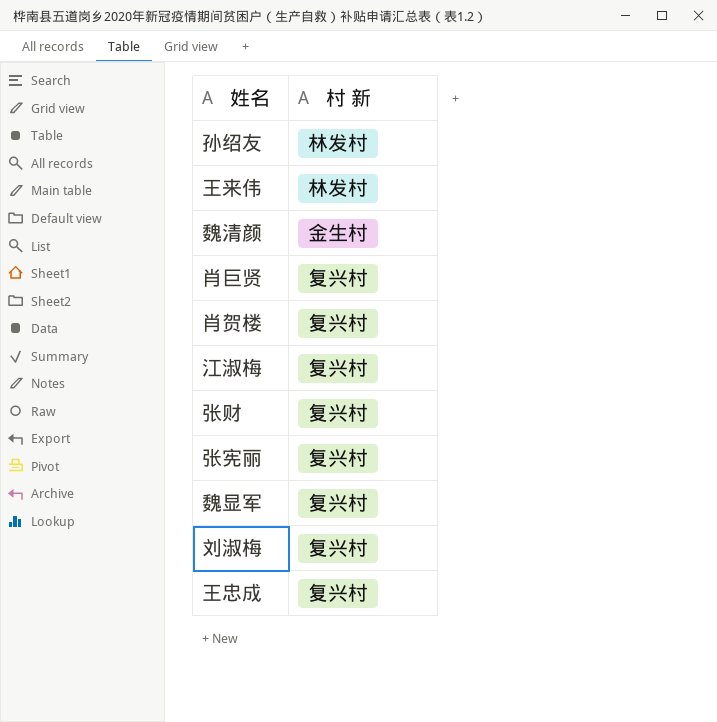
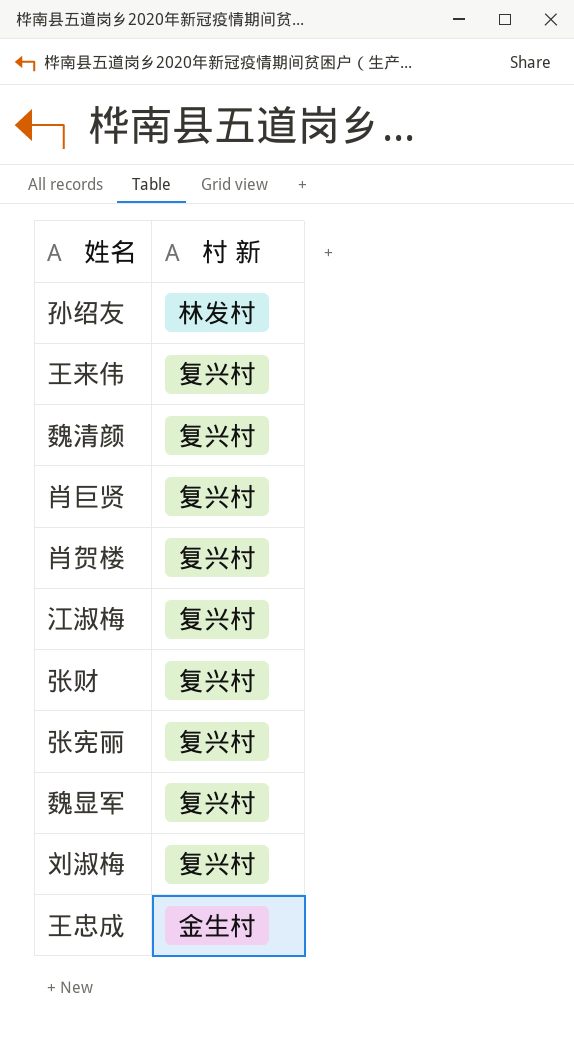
王来伟 | 村 新: 林发村 -> 复兴村
魏清颜 | 村 新: 金生村 -> 复兴村
王忠成 | 村 新: 复兴村 -> 金生村

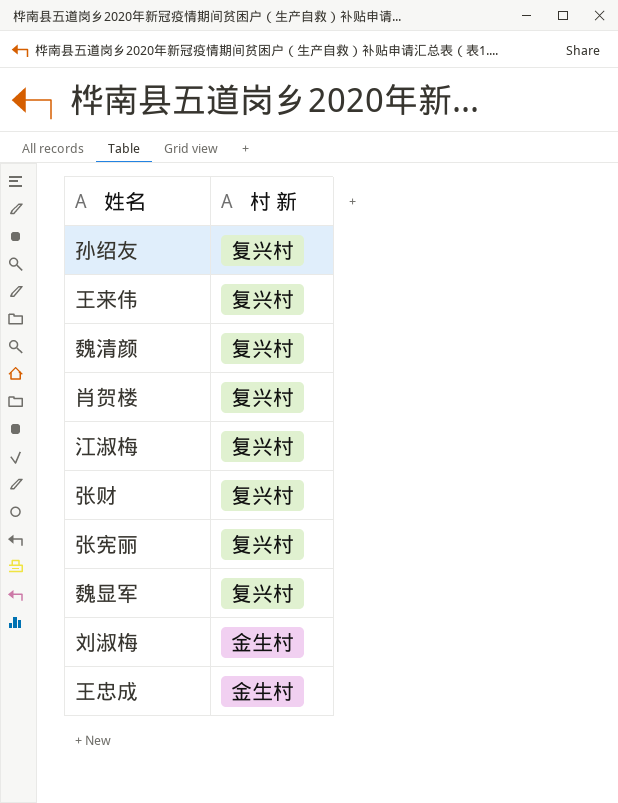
row 肖巨贤: 复兴村 -> none
孙绍友 | 村 新: 林发村 -> 复兴村
刘淑梅 | 村 新: 复兴村 -> 金生村

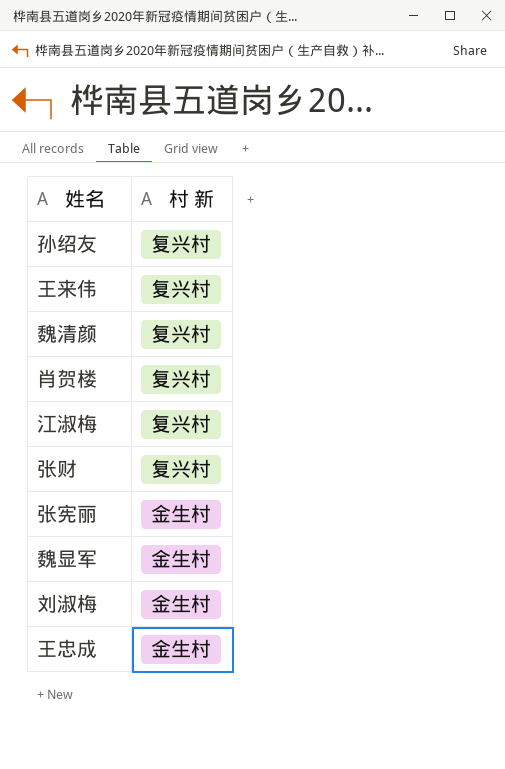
张宪丽 | 村 新: 复兴村 -> 金生村
魏显军 | 村 新: 复兴村 -> 金生村

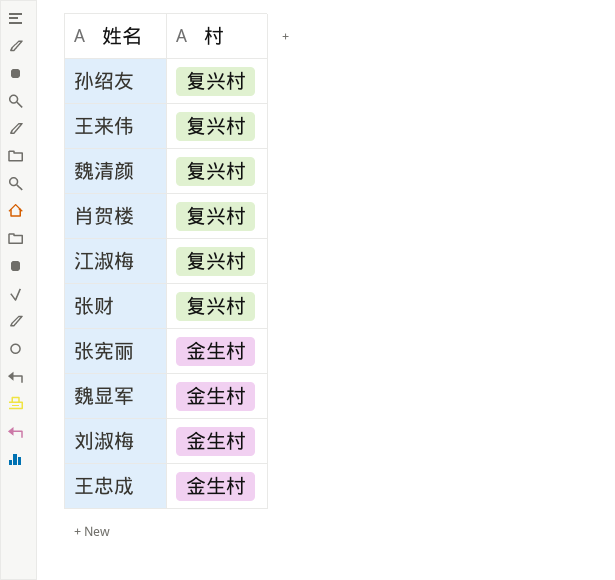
column name: 村 新 -> 村

